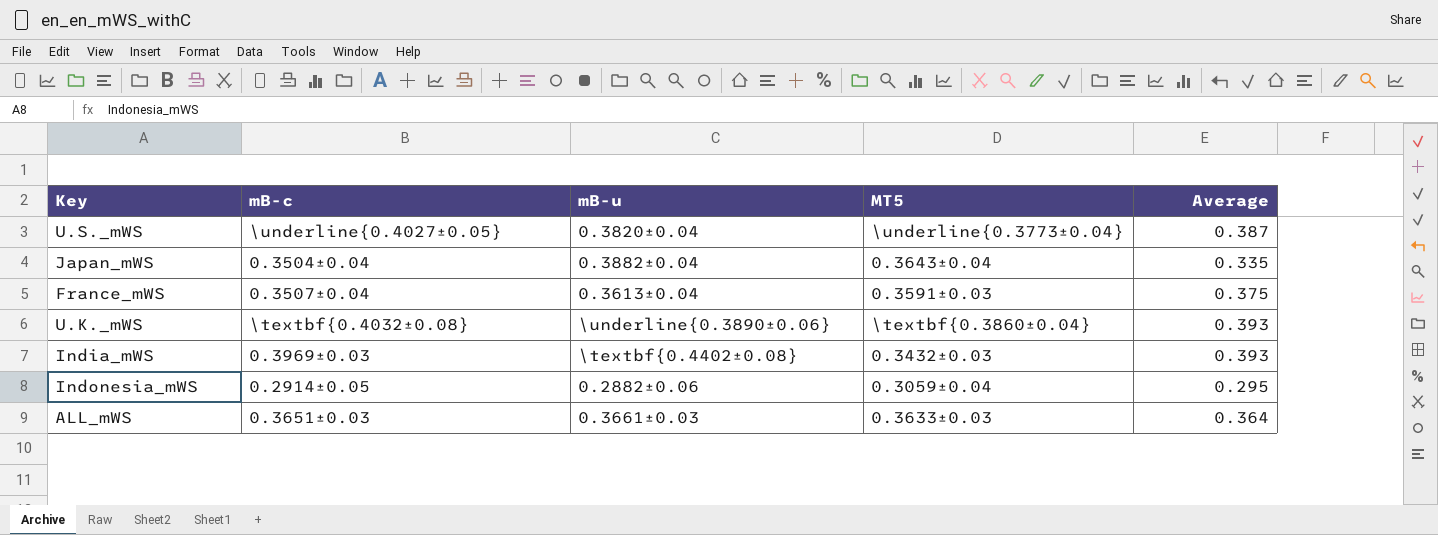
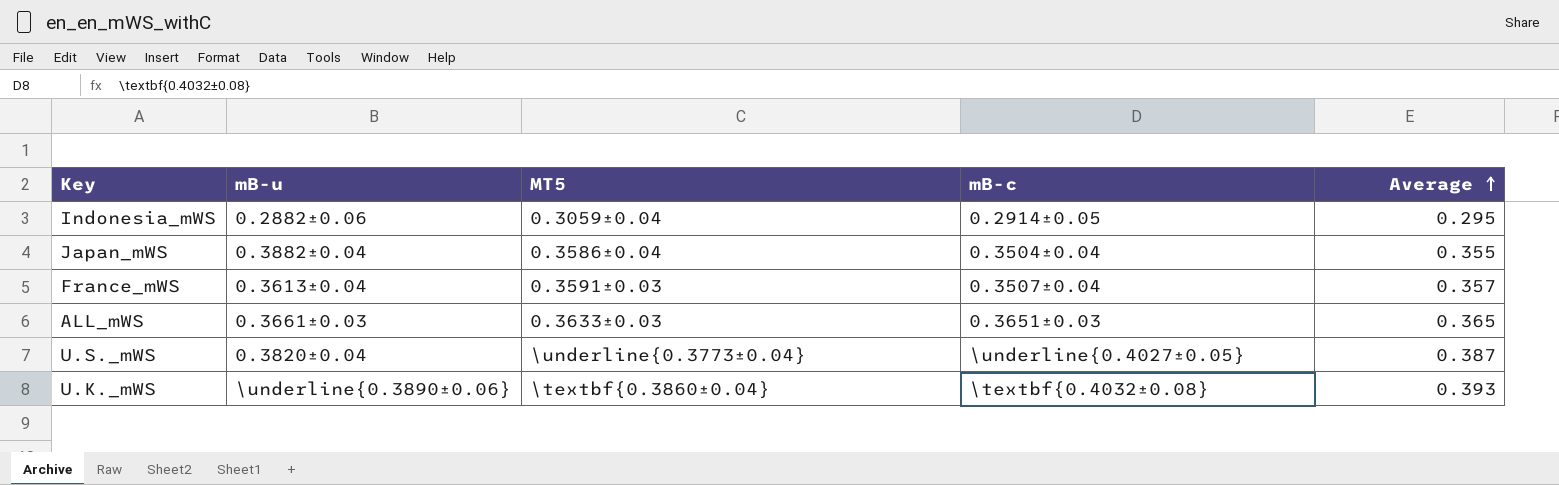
row order: none -> Average ascending
column mB-c | position: 2 -> 4
row India_mWS: 0.3969±0.03 | \textbf{0.4402±0.08} | 0.3432±0.03 | 0.393 -> none
Japan_mWS | MT5: 0.3643±0.04 -> 0.3586±0.04
Japan_mWS | Average: 0.335 -> 0.355
France_mWS | Average: 0.375 -> 0.357
ALL_mWS | Average: 0.364 -> 0.365

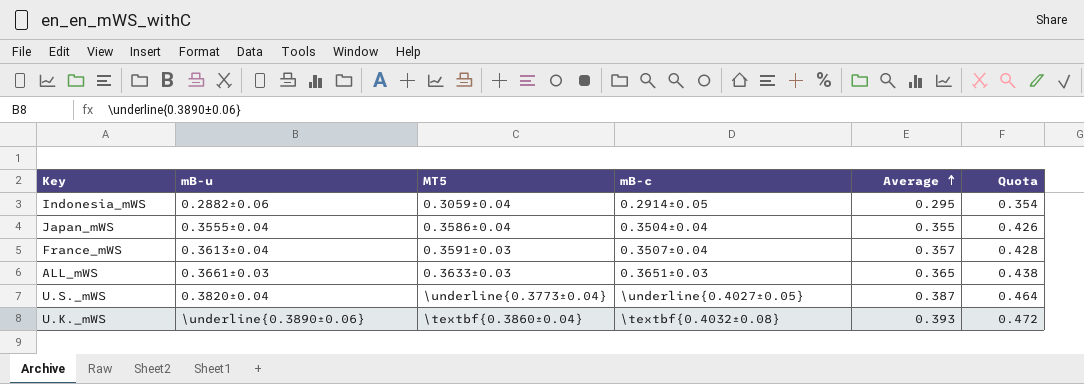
column Quota | formula: none -> [Average] * 1.2
Japan_mWS | mB-u: 0.3882±0.04 -> 0.3555±0.04

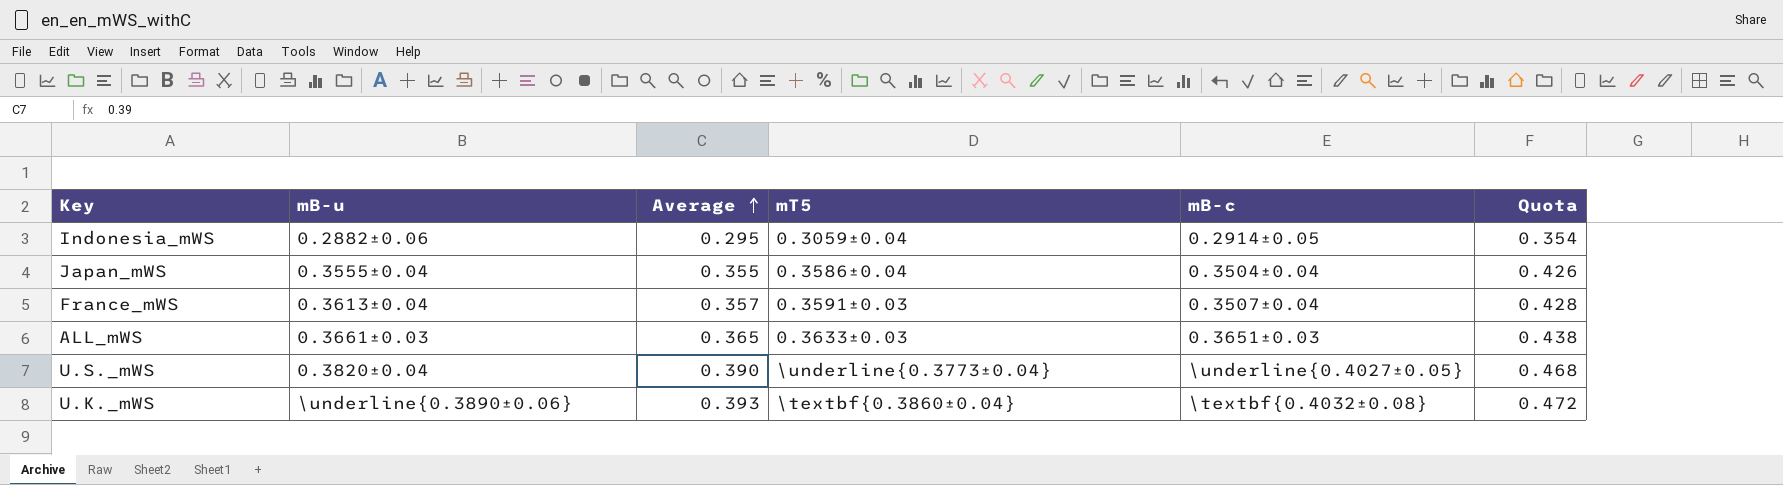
column Average | position: 5 -> 3
column name: MT5 -> mT5
U.S._mWS | Average: 0.387 -> 0.390
U.S._mWS | Quota: 0.464 -> 0.468

